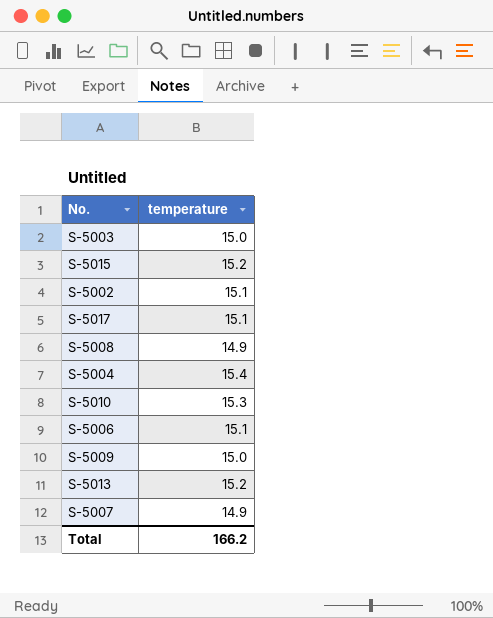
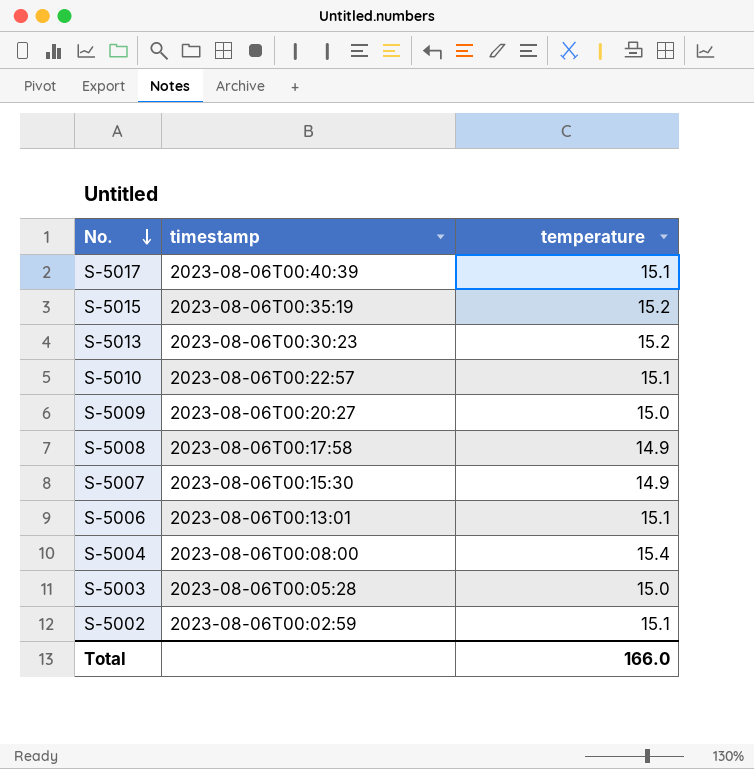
row order: none -> No. descending
column timestamp | position: none -> 2
S-5010 | temperature: 15.3 -> 15.1
Total | temperature: 166.2 -> 166.0

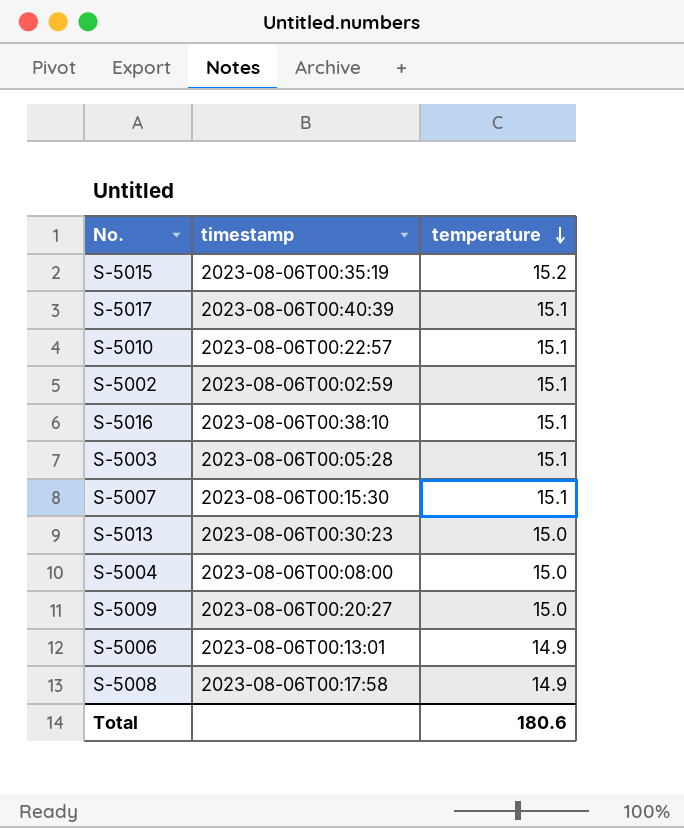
row order: No. descending -> temperature descending
row S-5016: none -> 2023-08-06T00:38:10 | 15.1
S-5003 | temperature: 15.0 -> 15.1
S-5007 | temperature: 14.9 -> 15.1
S-5013 | temperature: 15.2 -> 15.0
S-5004 | temperature: 15.4 -> 15.0
S-5006 | temperature: 15.1 -> 14.9
Total | temperature: 166.0 -> 180.6

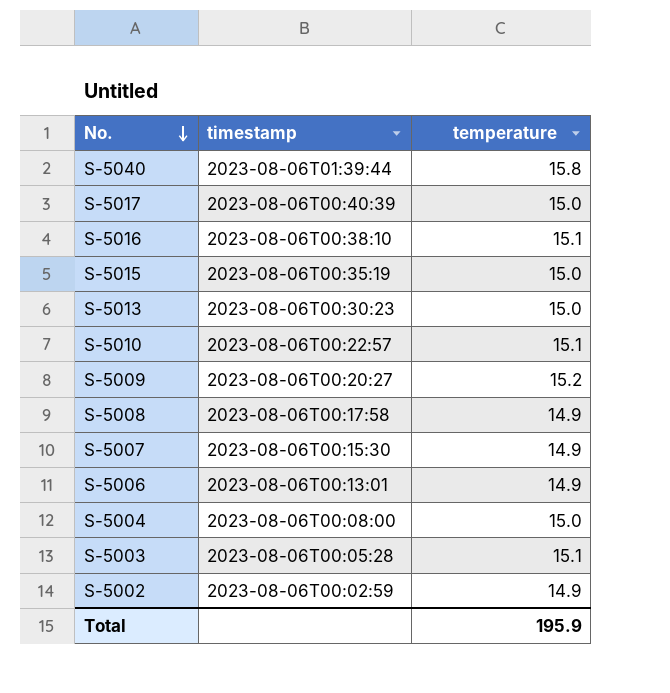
row order: temperature descending -> No. descending
row S-5040: none -> 2023-08-06T01:39:44 | 15.8
S-5017 | temperature: 15.1 -> 15.0
S-5015 | temperature: 15.2 -> 15.0
S-5009 | temperature: 15.0 -> 15.2
S-5007 | temperature: 15.1 -> 14.9
S-5002 | temperature: 15.1 -> 14.9
Total | temperature: 180.6 -> 195.9

